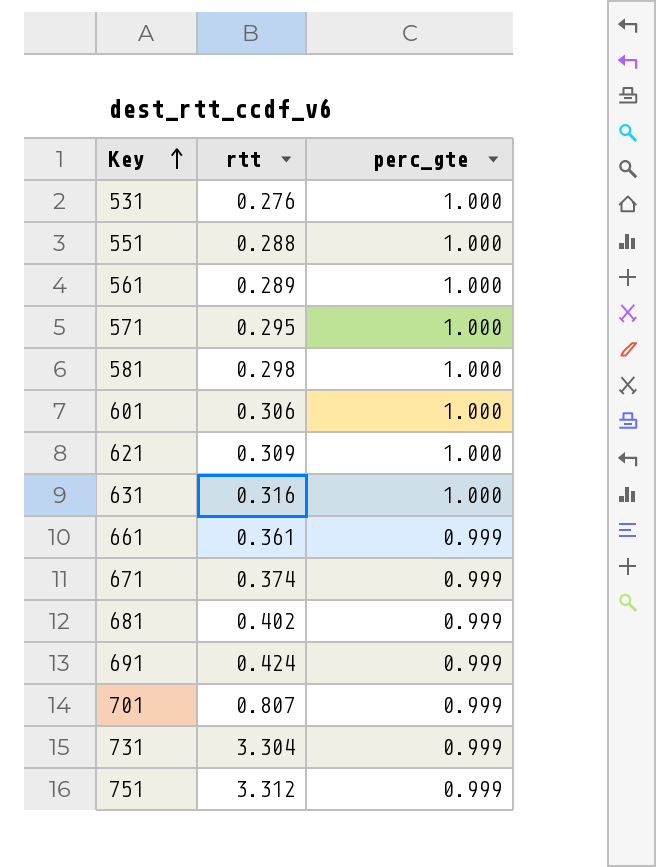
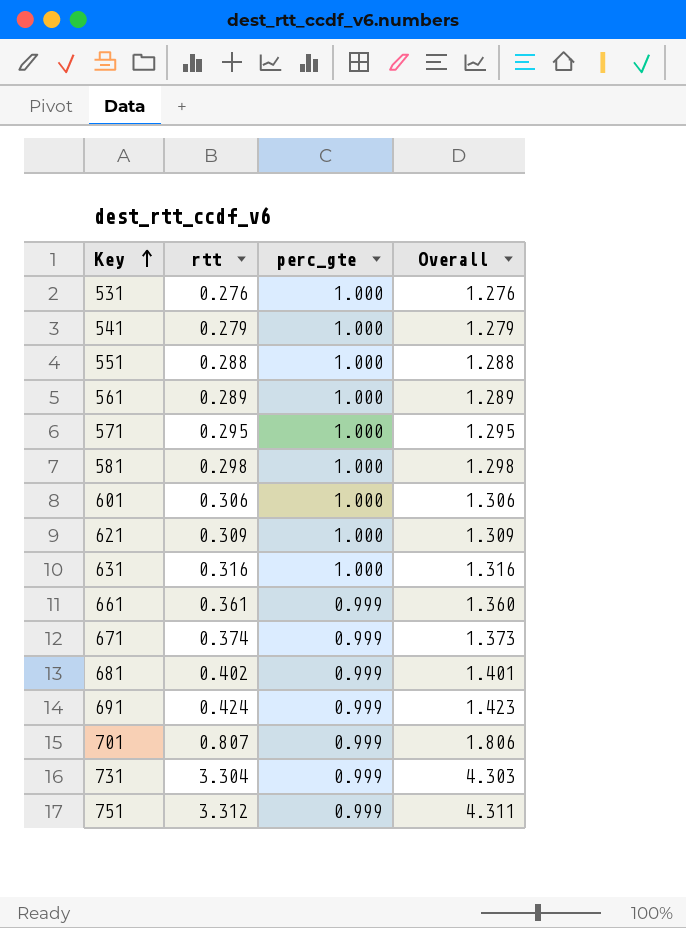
column Overall | formula: none -> [rtt] + [perc_gte]
row 541: none -> 0.279 | 1.000 | 1.279

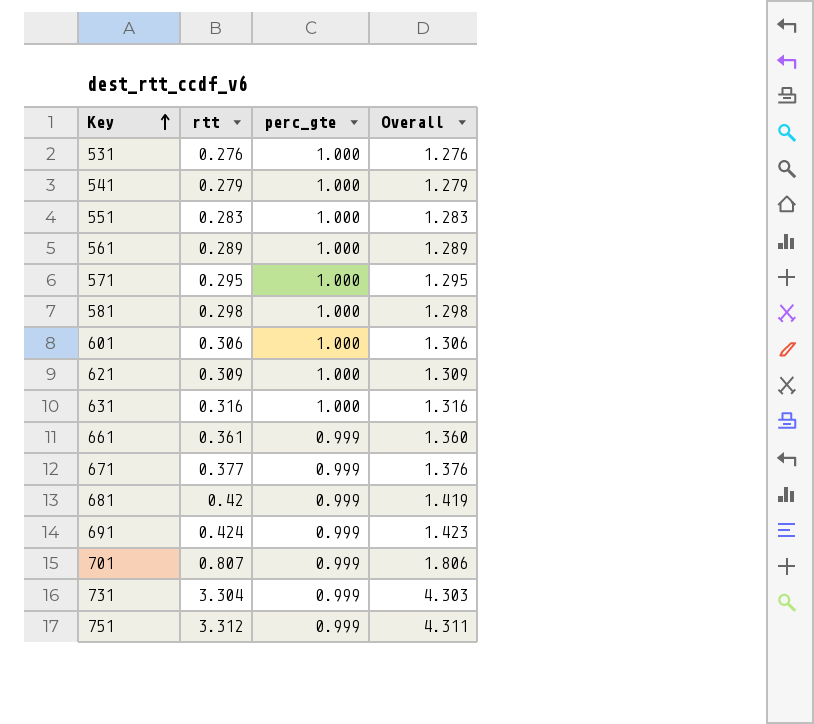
551 | rtt: 0.288 -> 0.283
551 | Overall: 1.288 -> 1.283
671 | rtt: 0.374 -> 0.377
671 | Overall: 1.373 -> 1.376
681 | rtt: 0.402 -> 0.42
681 | Overall: 1.401 -> 1.419

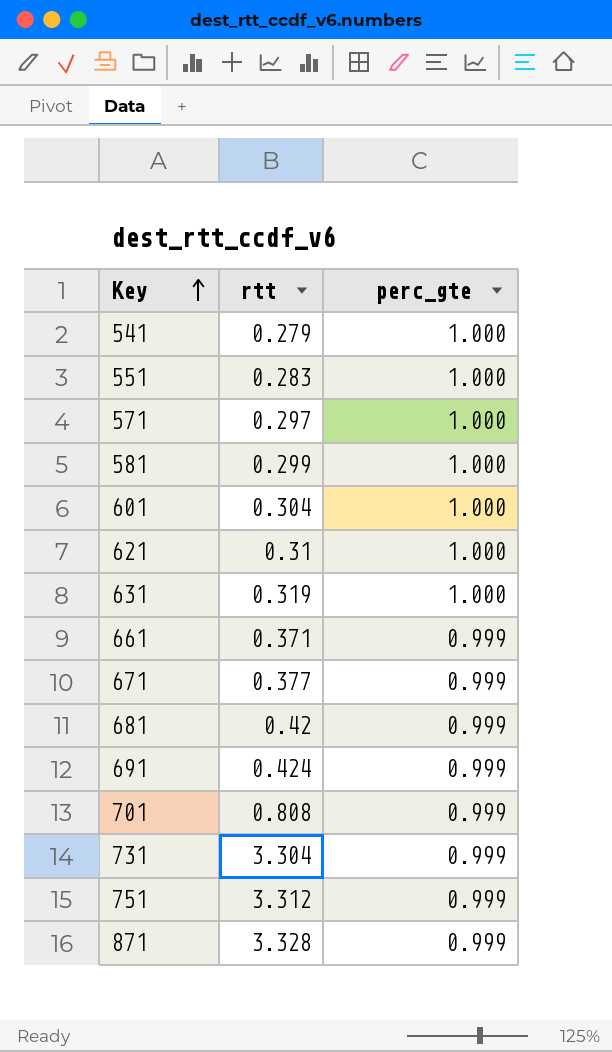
column Overall | formula: [rtt] + [perc_gte] -> none
row 531: 0.276 | 1.000 | 1.276 -> none
row 561: 0.289 | 1.000 | 1.289 -> none
571 | rtt: 0.295 -> 0.297
581 | rtt: 0.298 -> 0.299
601 | rtt: 0.306 -> 0.304
621 | rtt: 0.309 -> 0.31
631 | rtt: 0.316 -> 0.319
661 | rtt: 0.361 -> 0.371
701 | rtt: 0.807 -> 0.808
row 871: none -> 3.328 | 0.999

